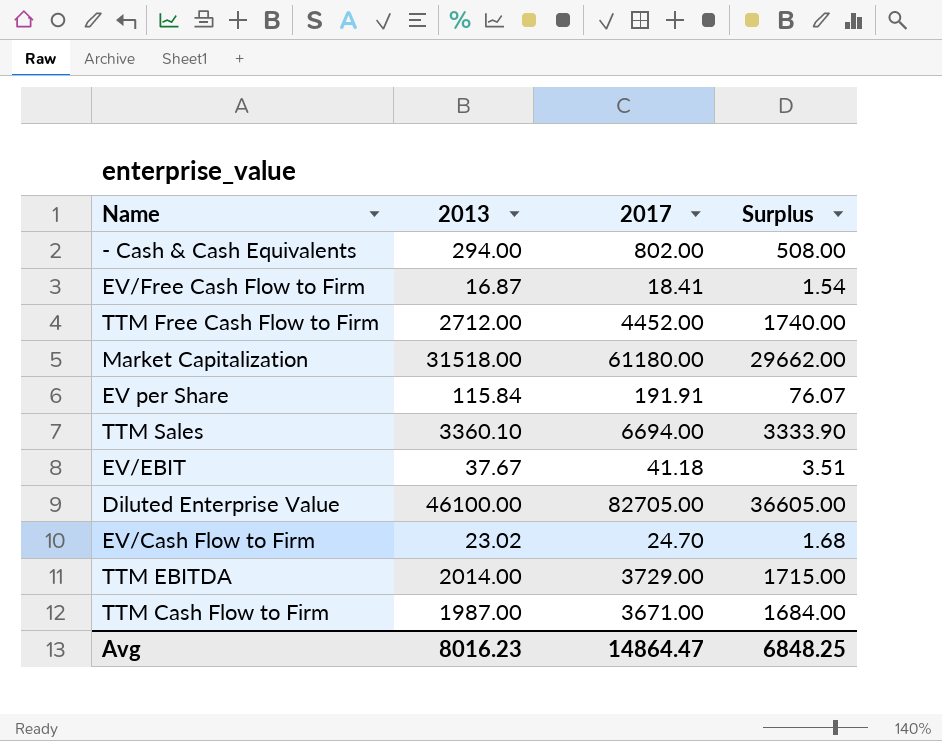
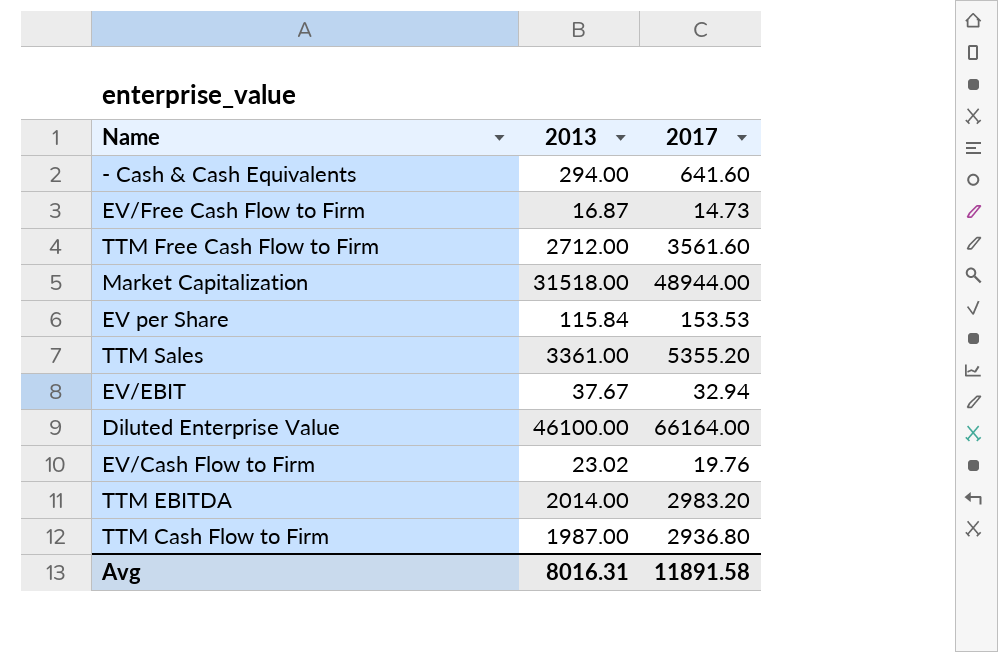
column Surplus | formula: [2017] - [2013] -> none
- Cash & Cash Equivalents | 2017: 802.00 -> 641.60
EV/Free Cash Flow to Firm | 2017: 18.41 -> 14.73
TTM Free Cash Flow to Firm | 2017: 4452.00 -> 3561.60
Market Capitalization | 2017: 61180.00 -> 48944.00
EV per Share | 2017: 191.91 -> 153.53
TTM Sales | 2013: 3360.10 -> 3361.00
TTM Sales | 2017: 6694.00 -> 5355.20
EV/EBIT | 2017: 41.18 -> 32.94
Diluted Enterprise Value | 2017: 82705.00 -> 66164.00
EV/Cash Flow to Firm | 2017: 24.70 -> 19.76
TTM EBITDA | 2017: 3729.00 -> 2983.20
TTM Cash Flow to Firm | 2017: 3671.00 -> 2936.80
Avg | 2013: 8016.23 -> 8016.31
Avg | 2017: 14864.47 -> 11891.58

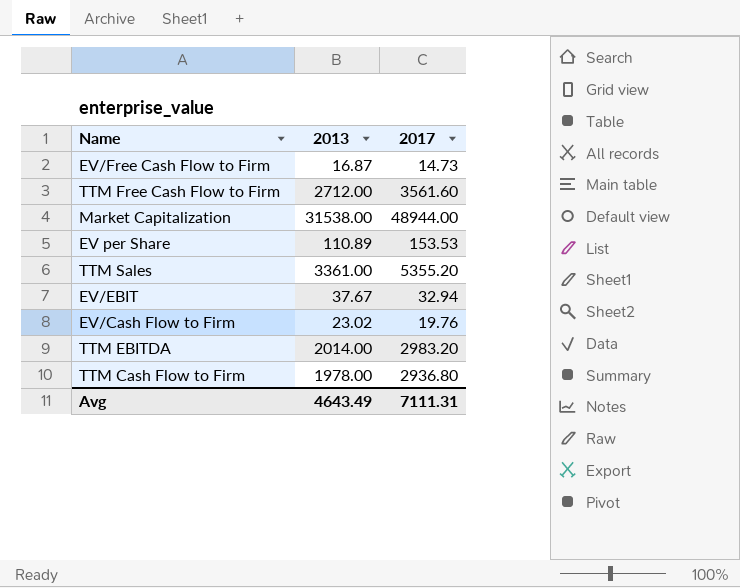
row - Cash & Cash Equivalents: 294.00 | 641.60 -> none
row Diluted Enterprise Value: 46100.00 | 66164.00 -> none
Market Capitalization | 2013: 31518.00 -> 31538.00
EV per Share | 2013: 115.84 -> 110.89
TTM Cash Flow to Firm | 2013: 1987.00 -> 1978.00
Avg | 2013: 8016.31 -> 4643.49
Avg | 2017: 11891.58 -> 7111.31

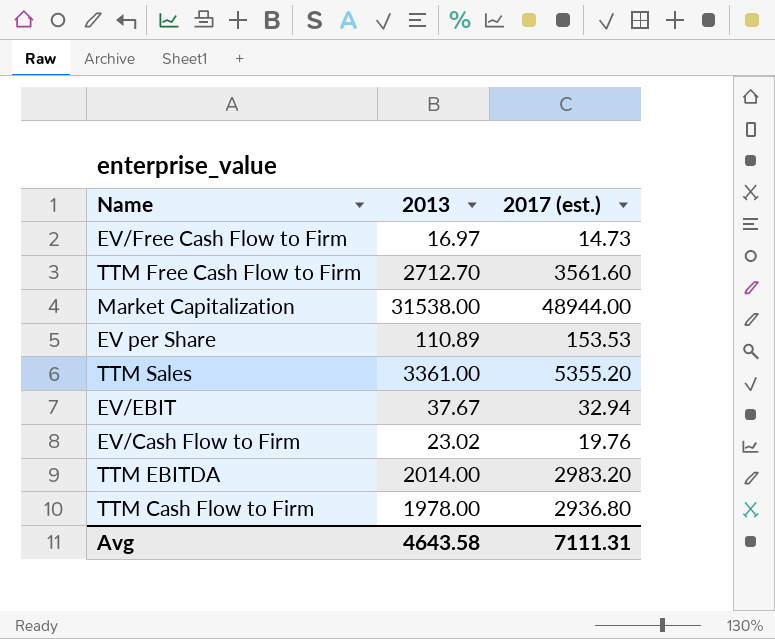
column name: 2017 -> 2017 (est.)
EV/Free Cash Flow to Firm | 2013: 16.87 -> 16.97
TTM Free Cash Flow to Firm | 2013: 2712.00 -> 2712.70
Avg | 2013: 4643.49 -> 4643.58

